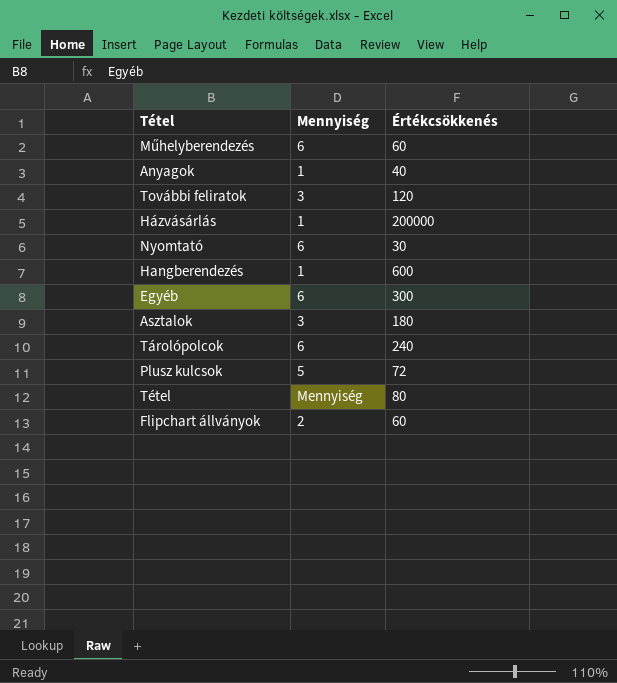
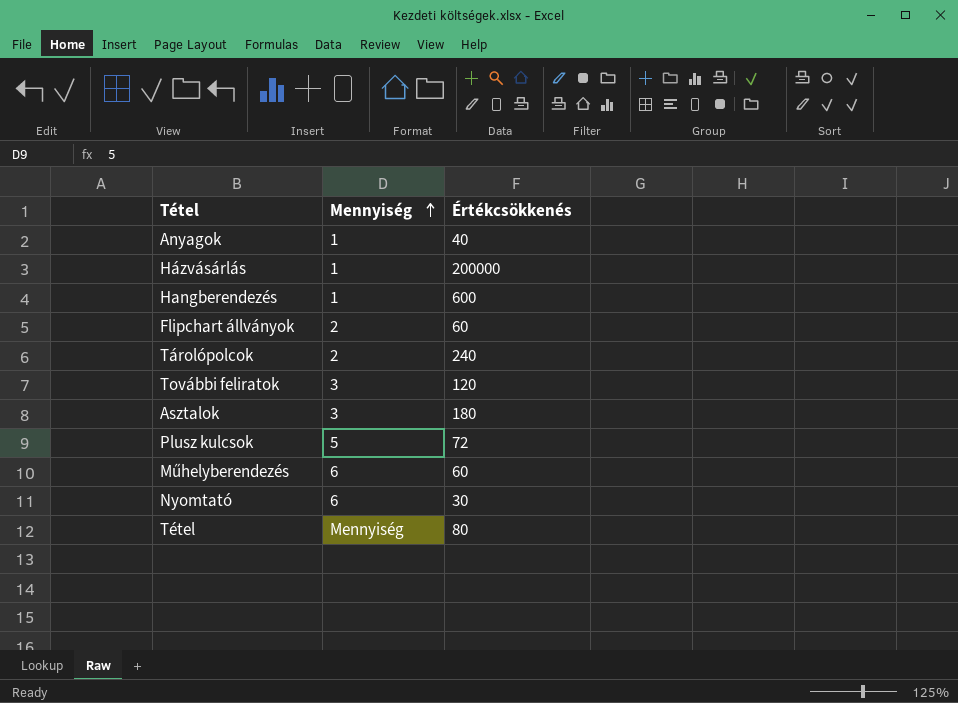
row order: none -> Mennyiség ascending
row Egyéb: 6 | 300 -> none
Tárolópolcok | Mennyiség: 6 -> 2

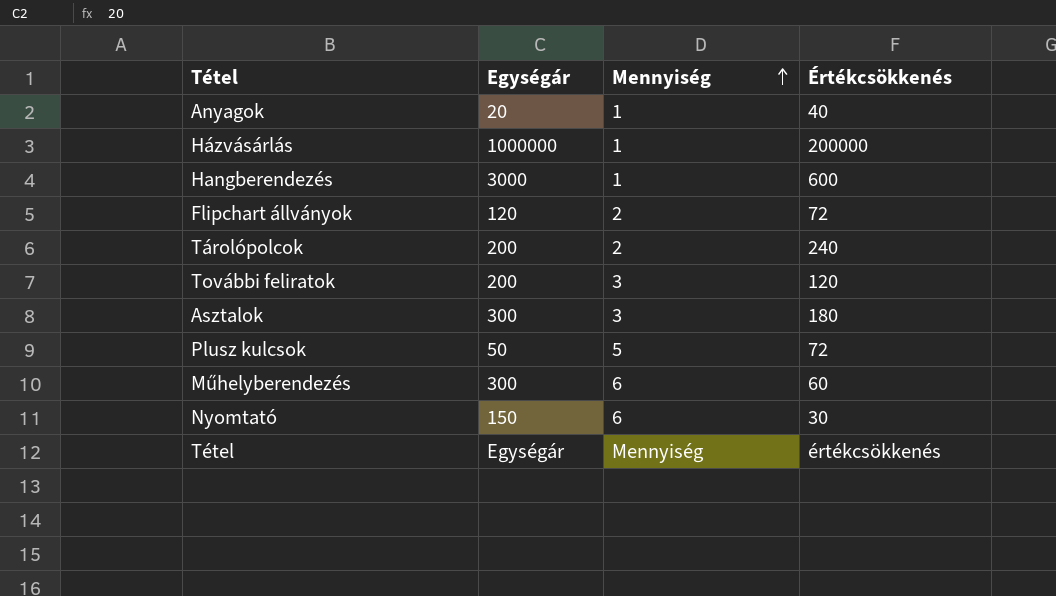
column Egységár | position: none -> 2
Flipchart állványok | Értékcsökkenés: 60 -> 72
Tétel | Értékcsökkenés: 80 -> értékcsökkenés

